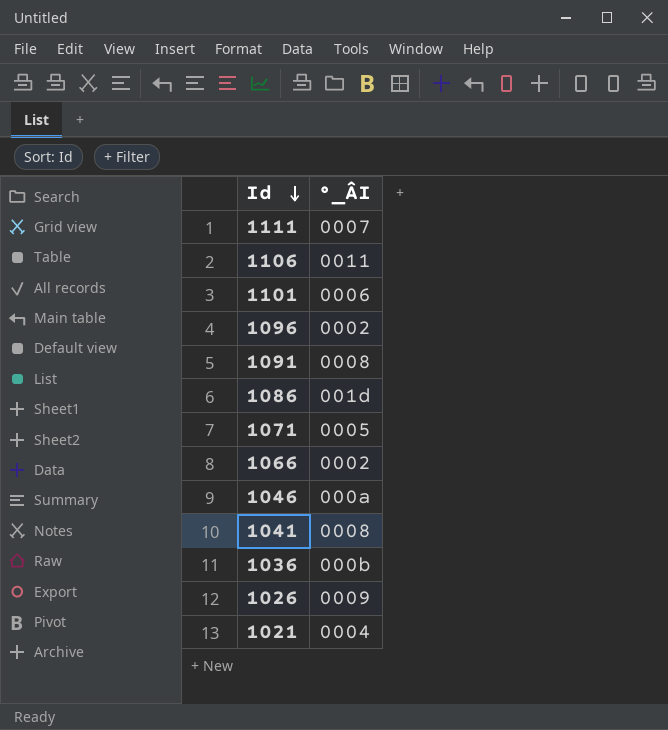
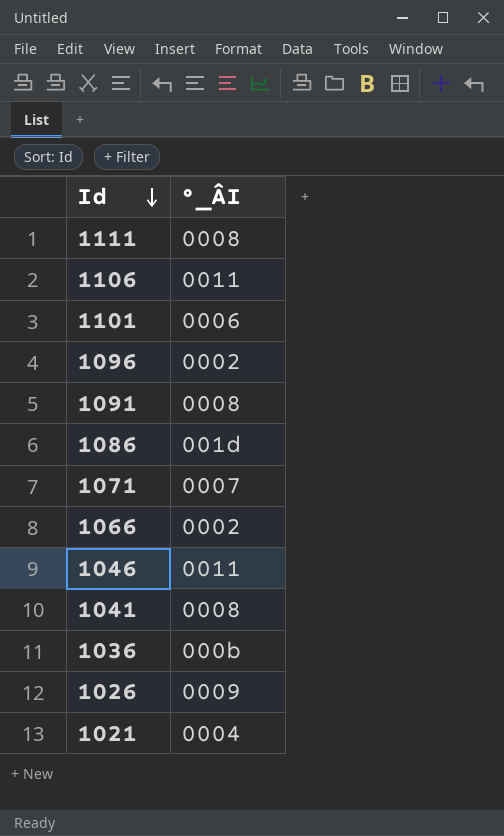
1111 | °_ÂI: 0007 -> 0008
1071 | °_ÂI: 0005 -> 0007
1046 | °_ÂI: 000a -> 0011

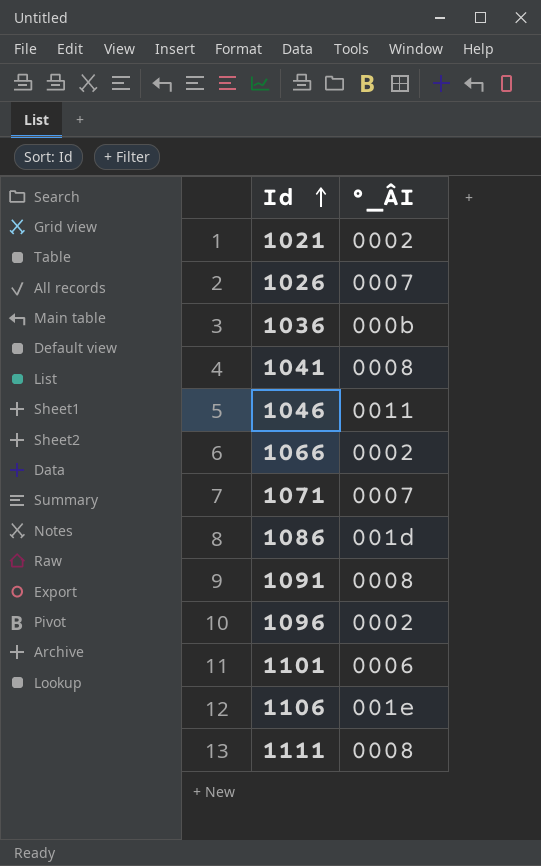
row order: Id descending -> Id ascending
1021 | °_ÂI: 0004 -> 0002
1026 | °_ÂI: 0009 -> 0007
1106 | °_ÂI: 0011 -> 001e

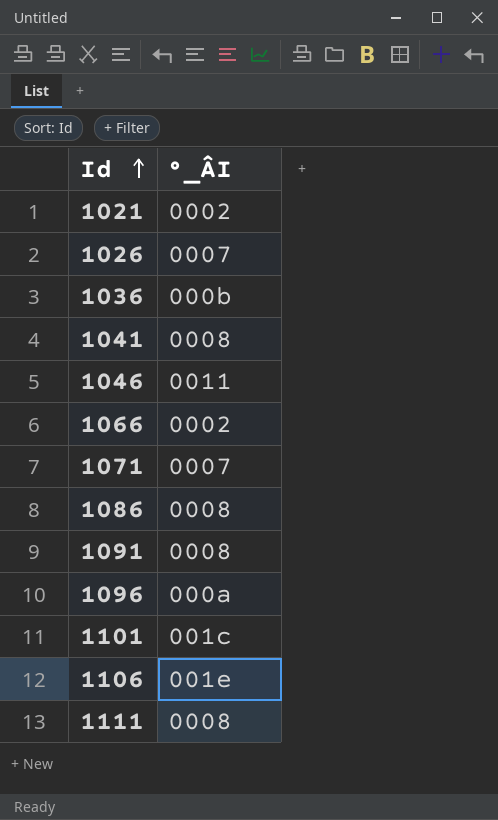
1086 | °_ÂI: 001d -> 0008
1096 | °_ÂI: 0002 -> 000a
1101 | °_ÂI: 0006 -> 001c

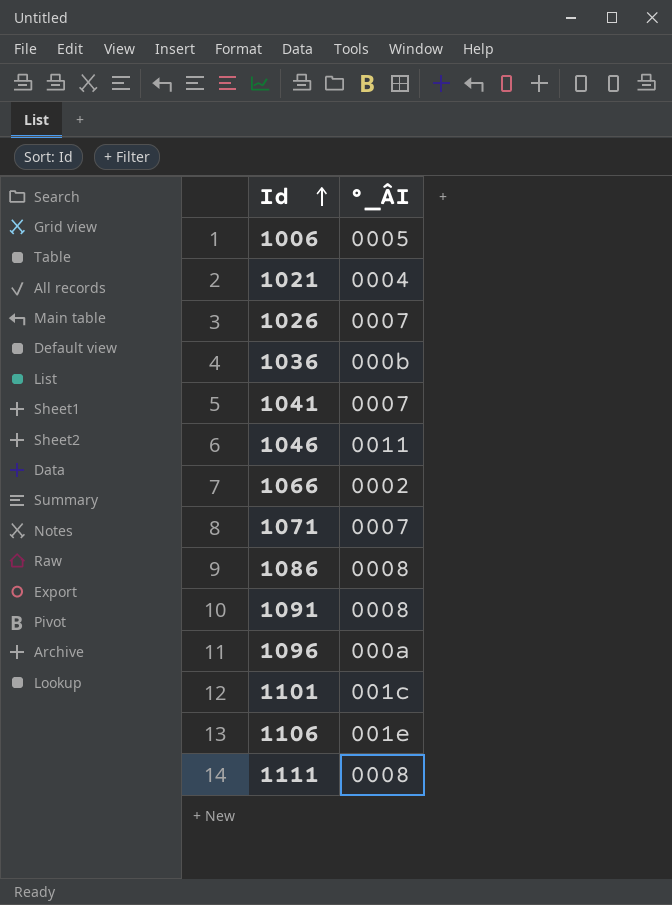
row 1006: none -> 0005
1021 | °_ÂI: 0002 -> 0004
1041 | °_ÂI: 0008 -> 0007

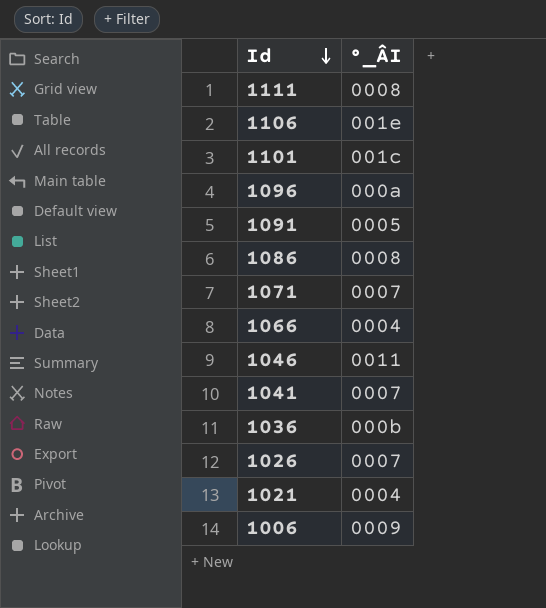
row order: Id ascending -> Id descending
1091 | °_ÂI: 0008 -> 0005
1066 | °_ÂI: 0002 -> 0004
1006 | °_ÂI: 0005 -> 0009

